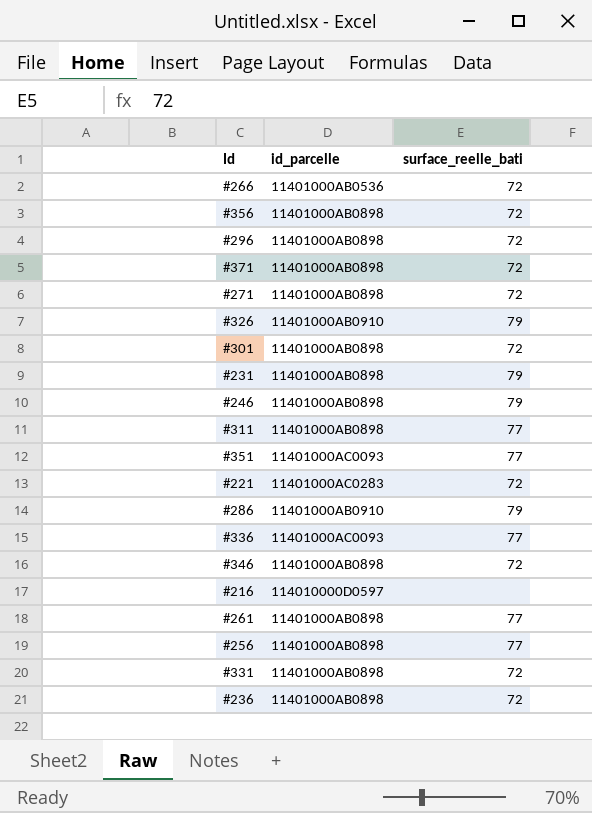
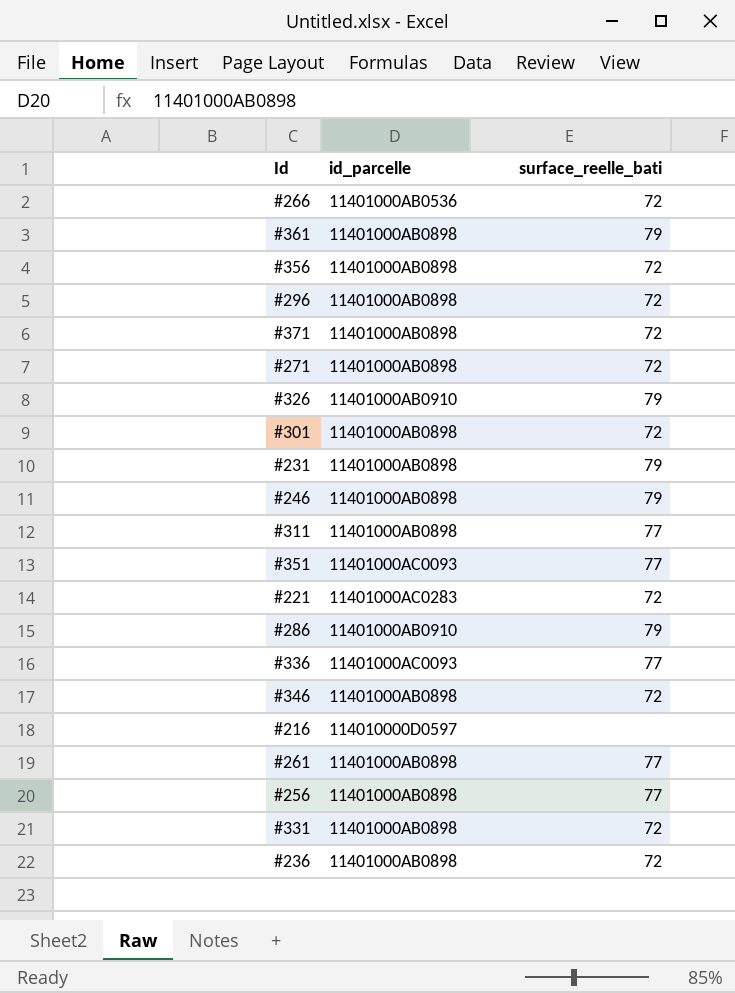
row #361: none -> 11401000AB0898 | 79

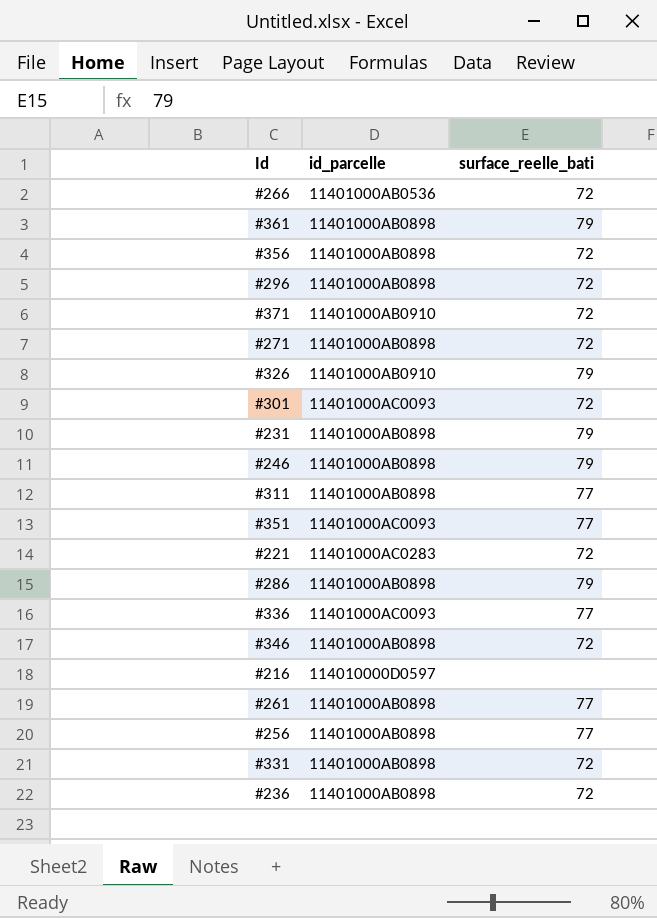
#371 | id_parcelle: 11401000AB0898 -> 11401000AB0910
#301 | id_parcelle: 11401000AB0898 -> 11401000AC0093
#286 | id_parcelle: 11401000AB0910 -> 11401000AB0898

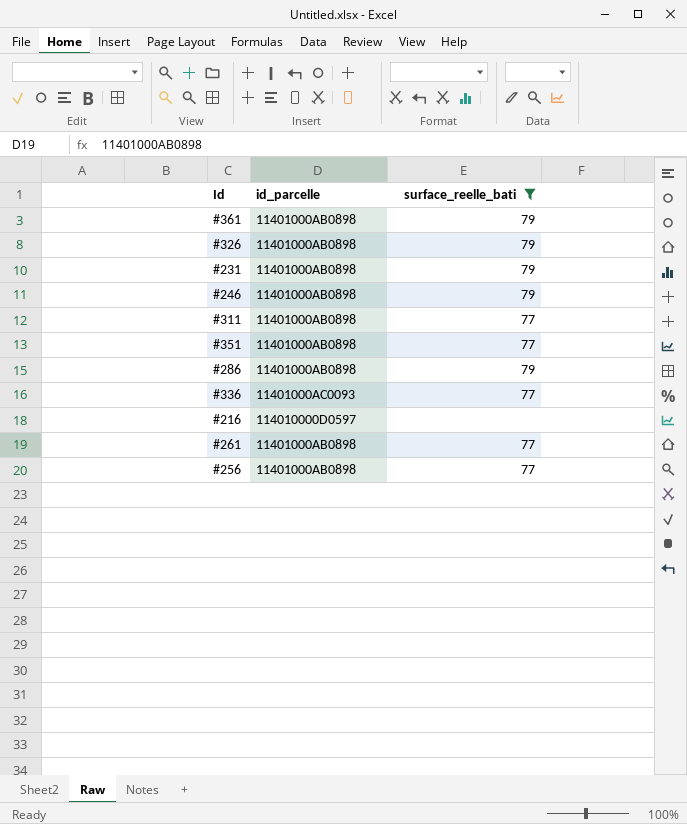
filter: none -> surface_reelle_bati != 72
#326 | id_parcelle: 11401000AB0910 -> 11401000AB0898
#351 | id_parcelle: 11401000AC0093 -> 11401000AB0898

